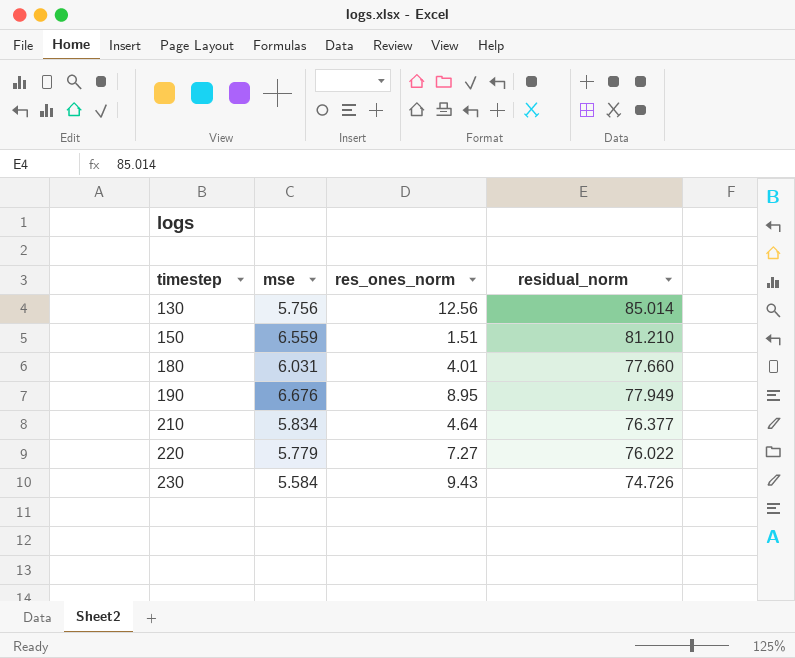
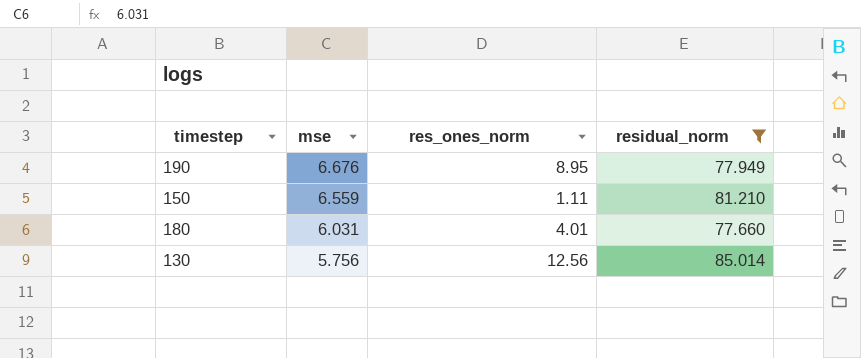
filter: none -> residual_norm >= 77.660
row order: timestep ascending -> mse descending
150 | res_ones_norm: 1.51 -> 1.11

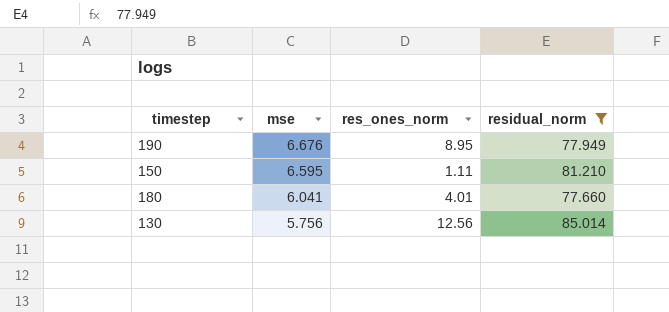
150 | mse: 6.559 -> 6.595
180 | mse: 6.031 -> 6.041

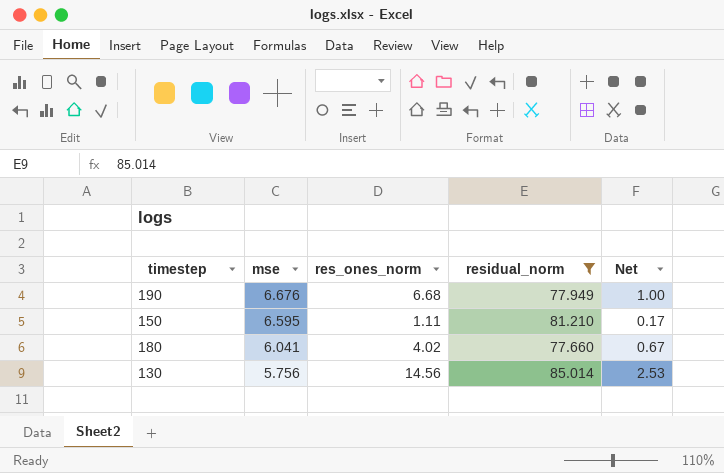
column Net | formula: none -> [res_ones_norm] / [mse]
190 | res_ones_norm: 8.95 -> 6.68
180 | res_ones_norm: 4.01 -> 4.02
130 | res_ones_norm: 12.56 -> 14.56

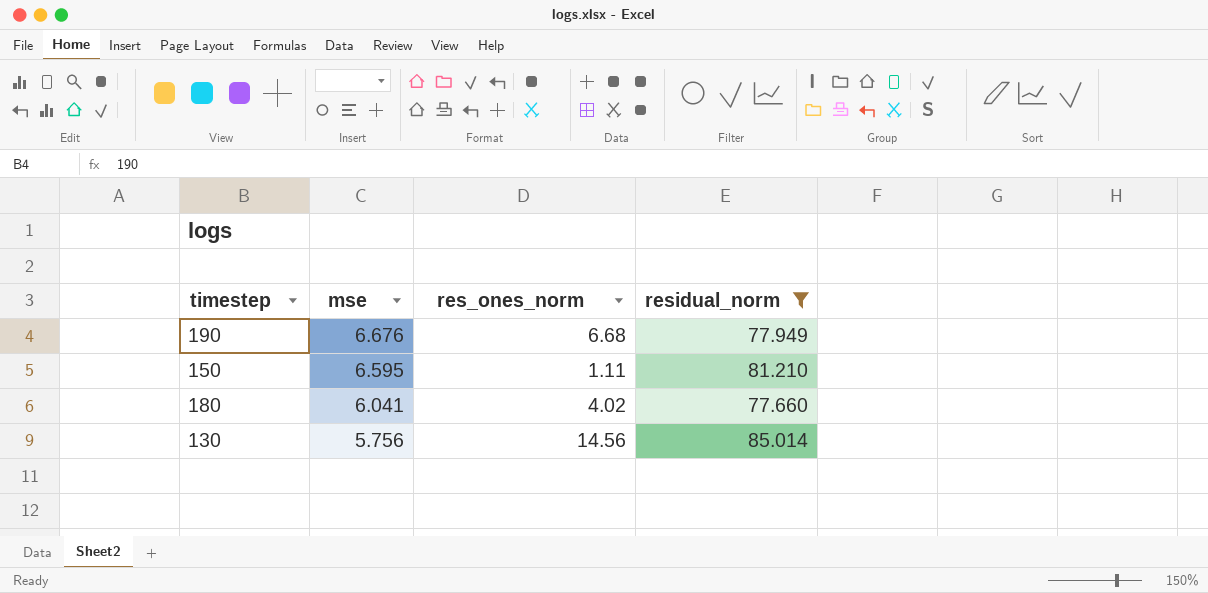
column Net | formula: [res_ones_norm] / [mse] -> none

